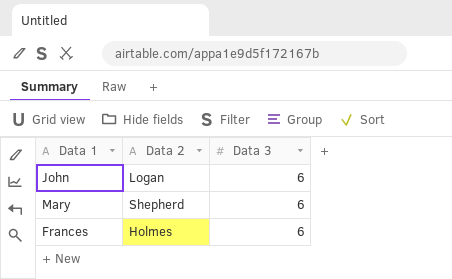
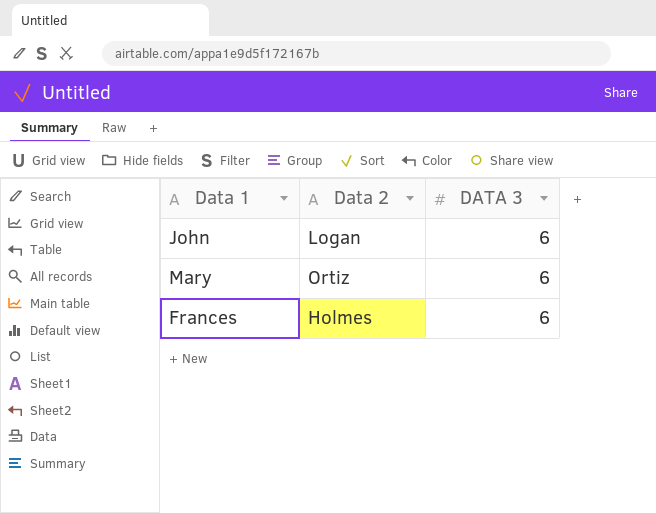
column name: Data 3 -> DATA 3
Mary | Data 2: Shepherd -> Ortiz

